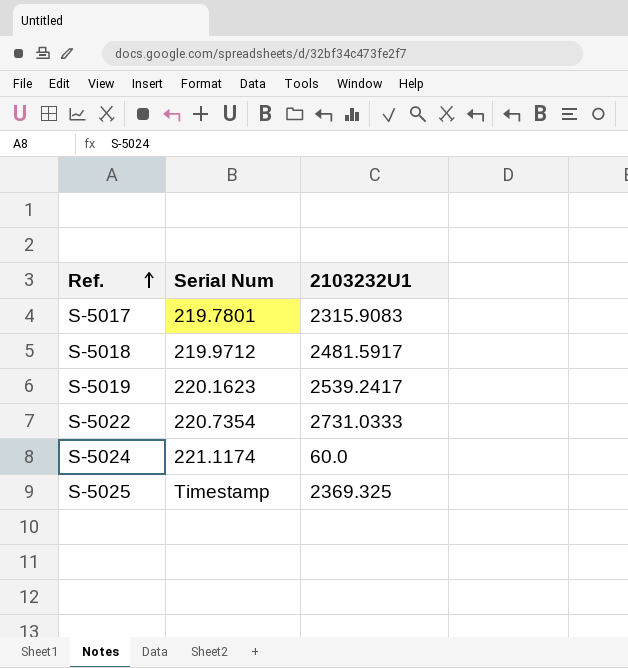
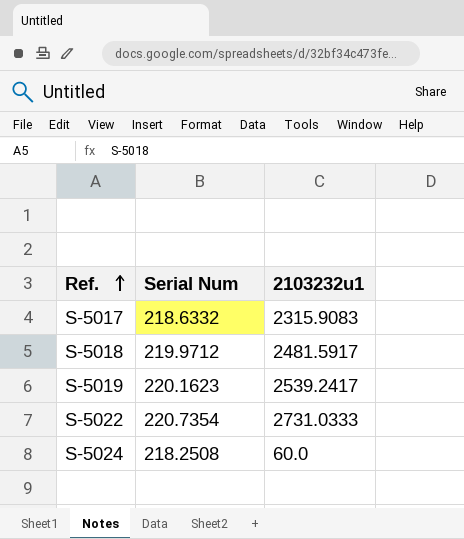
column name: 2103232U1 -> 2103232u1
row S-5025: Timestamp | 2369.325 -> none
S-5017 | Serial Num: 219.7801 -> 218.6332
S-5024 | Serial Num: 221.1174 -> 218.2508

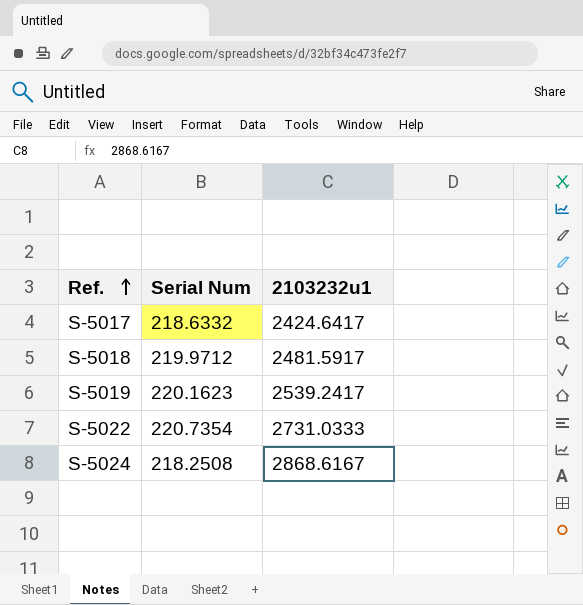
S-5017 | 2103232u1: 2315.9083 -> 2424.6417
S-5024 | 2103232u1: 60.0 -> 2868.6167

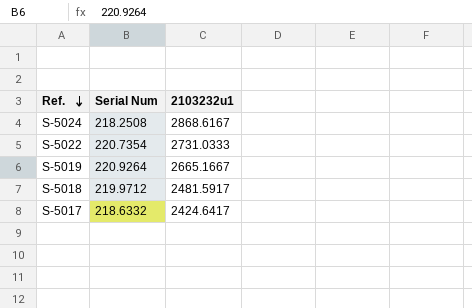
row order: Ref. ascending -> Ref. descending
S-5019 | Serial Num: 220.1623 -> 220.9264
S-5019 | 2103232u1: 2539.2417 -> 2665.1667

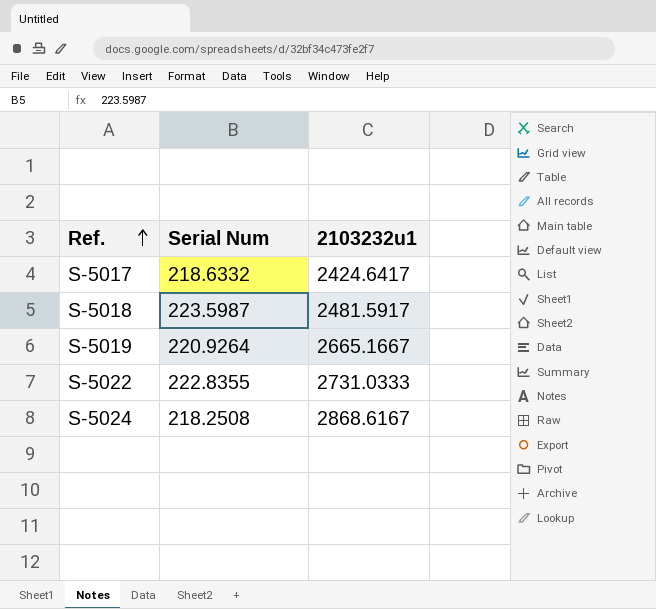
row order: Ref. descending -> Ref. ascending
S-5018 | Serial Num: 219.9712 -> 223.5987
S-5022 | Serial Num: 220.7354 -> 222.8355

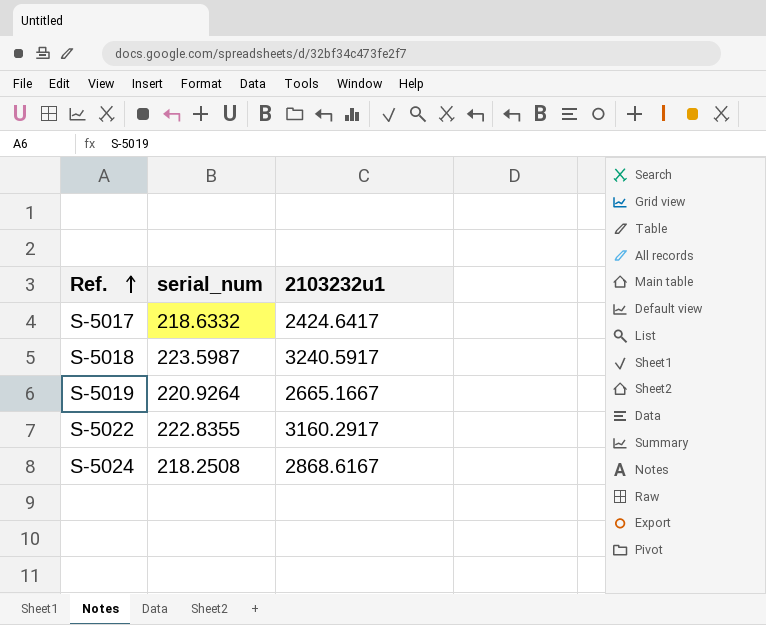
column name: Serial Num -> serial_num
S-5018 | 2103232u1: 2481.5917 -> 3240.5917
S-5022 | 2103232u1: 2731.0333 -> 3160.2917

